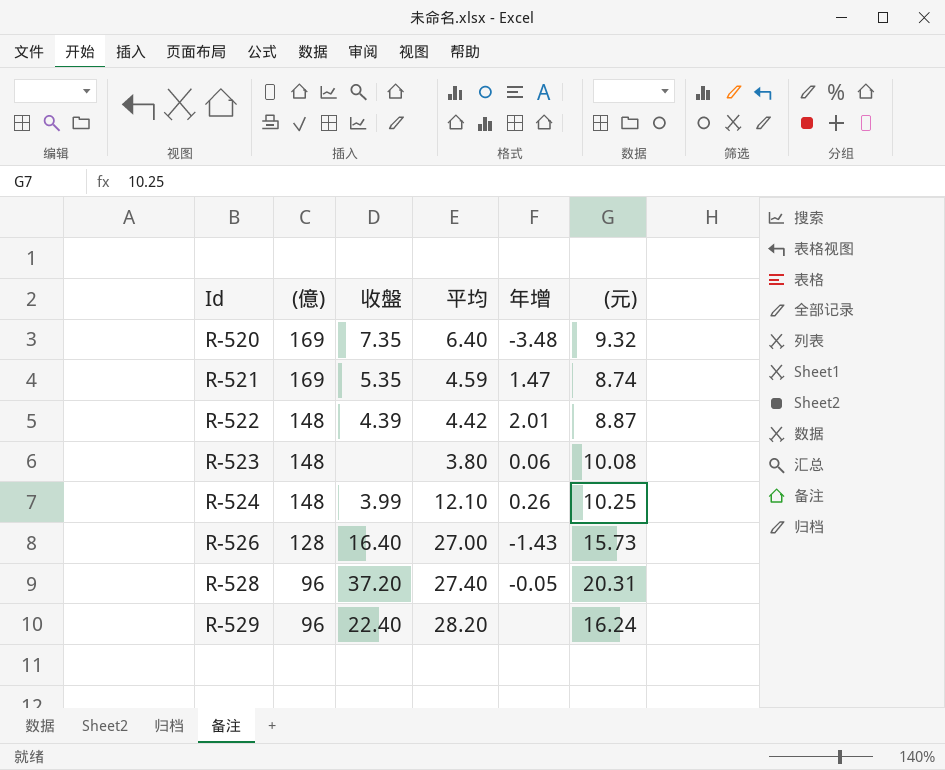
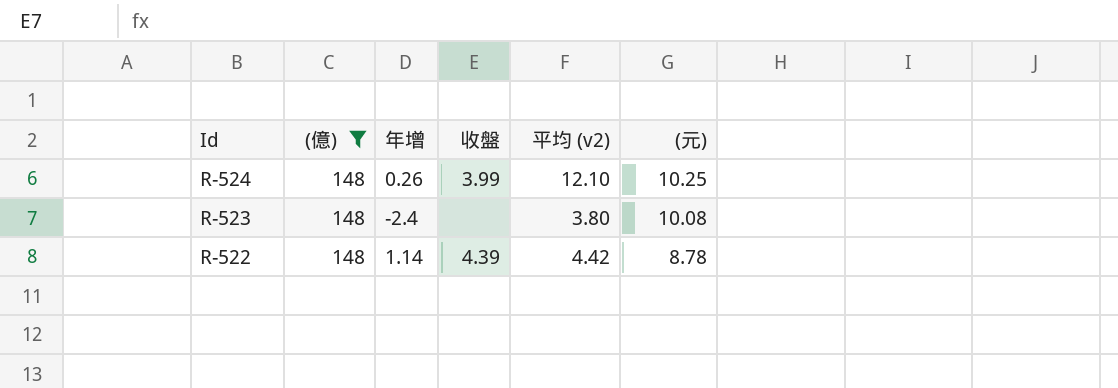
filter: none -> (億) = 148
row order: Id ascending -> Id descending
column 年增 | position: 5 -> 3
column name: 平均 -> 平均 (v2)
R-523 | 年增: 0.06 -> -2.4
R-522 | 年增: 2.01 -> 1.14
R-522 | (元): 8.87 -> 8.78

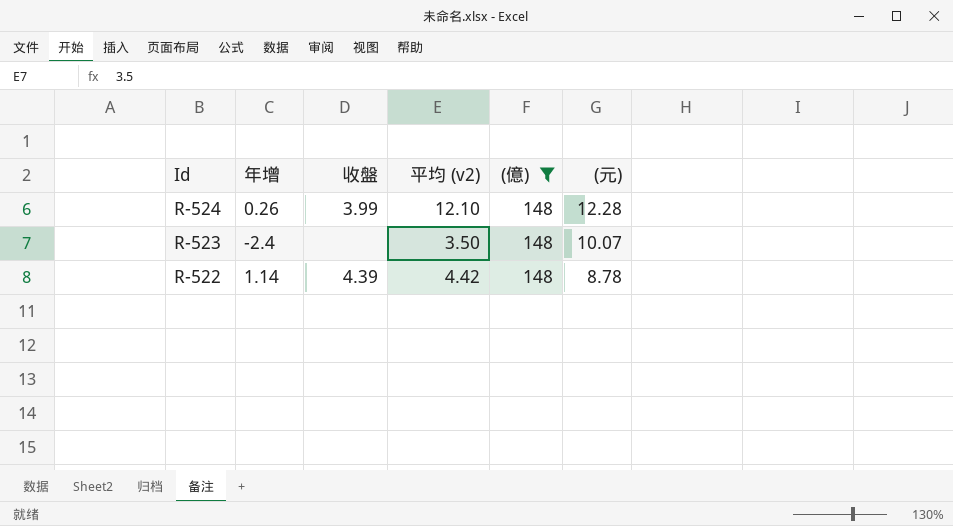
column (億) | position: 2 -> 5
R-524 | (元): 10.25 -> 12.28
R-523 | 平均 (v2): 3.80 -> 3.50
R-523 | (元): 10.08 -> 10.07

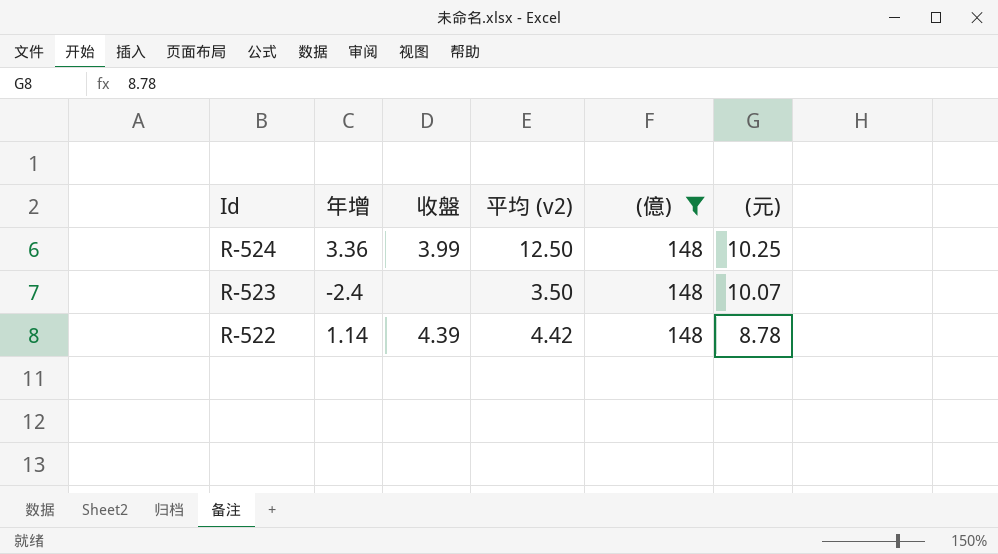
R-524 | 年增: 0.26 -> 3.36
R-524 | 平均 (v2): 12.10 -> 12.50
R-524 | (元): 12.28 -> 10.25

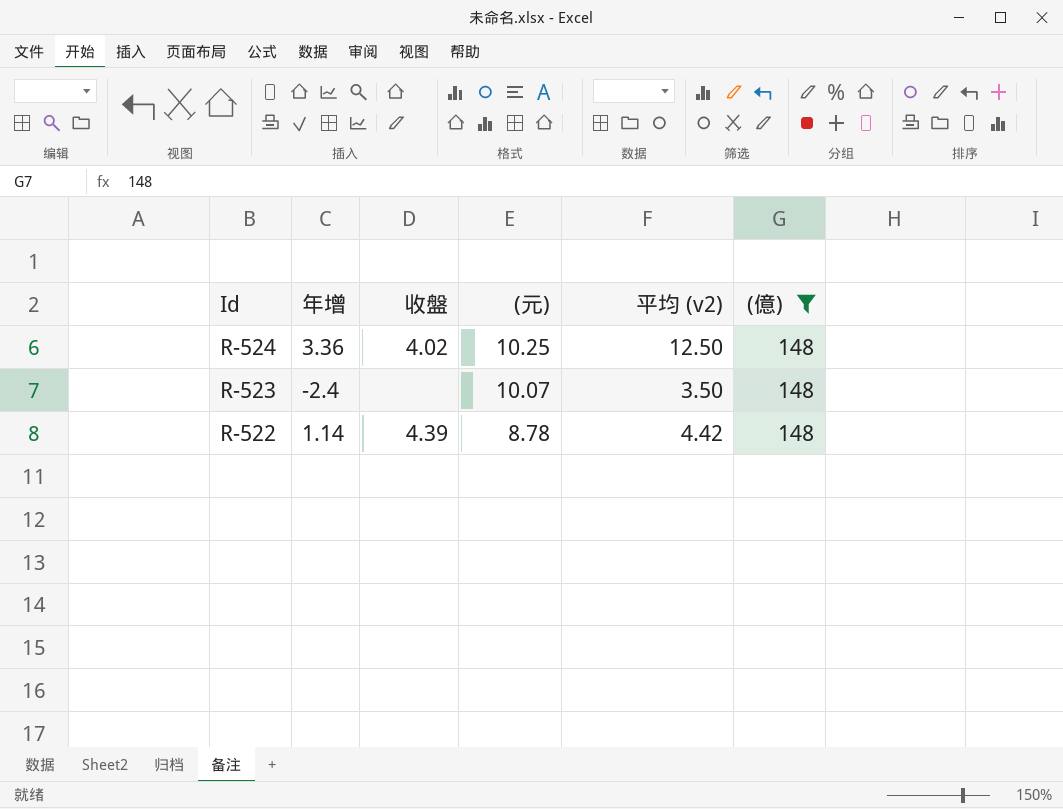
column (元) | position: 6 -> 4
R-524 | 收盤: 3.99 -> 4.02

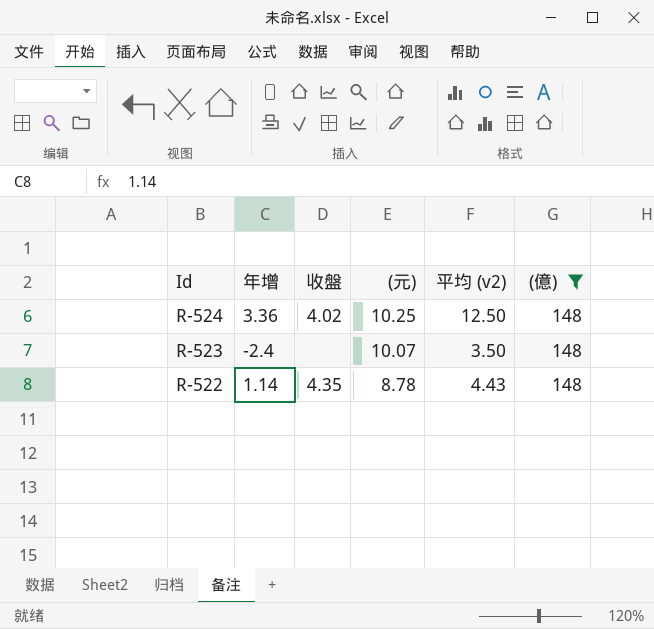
R-522 | 收盤: 4.39 -> 4.35
R-522 | 平均 (v2): 4.42 -> 4.43

